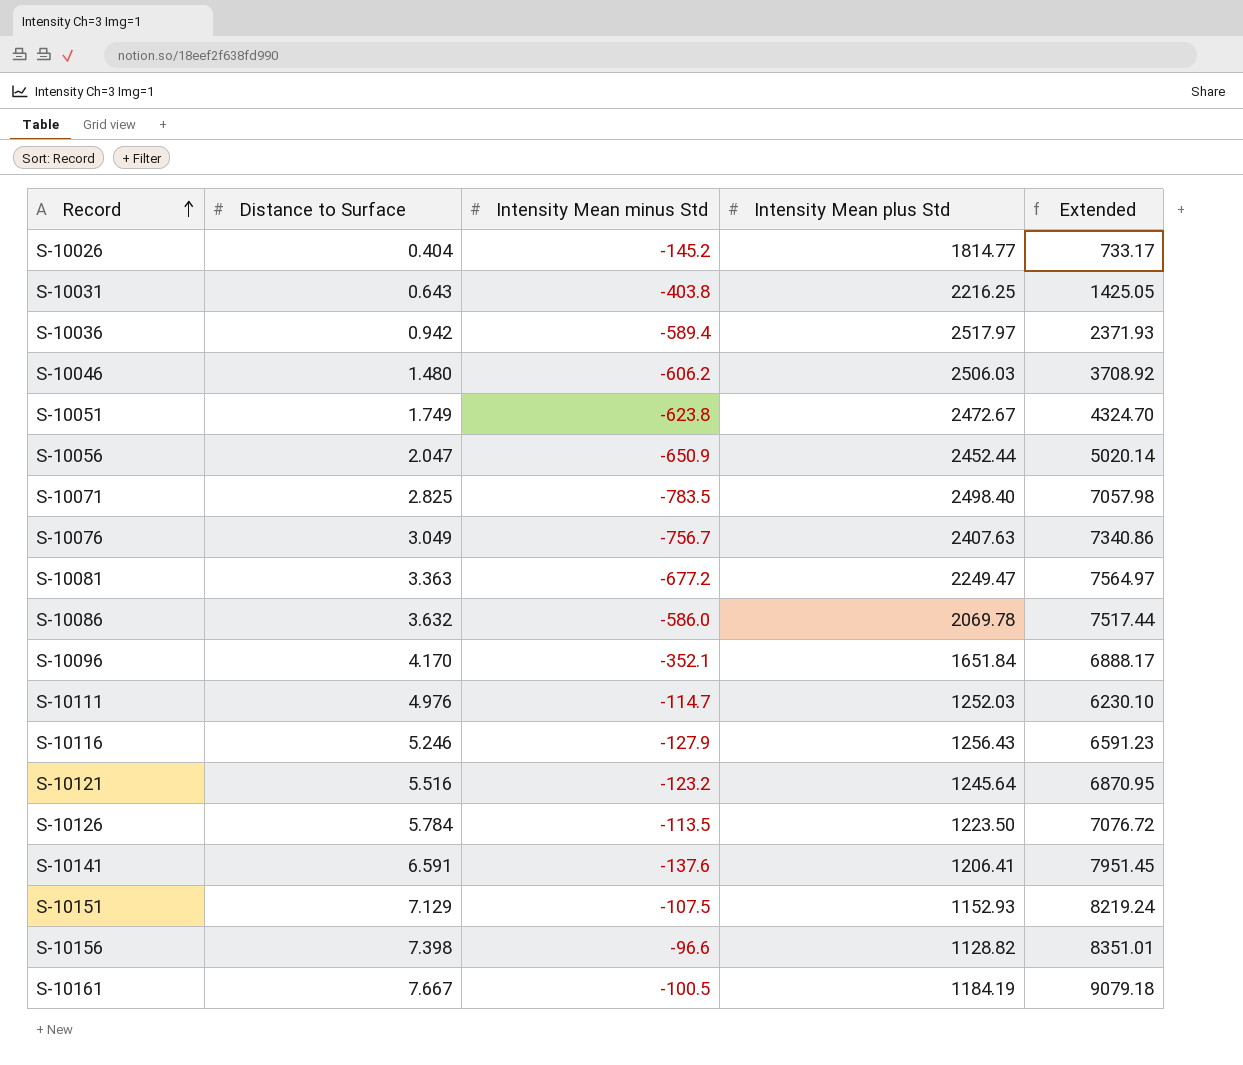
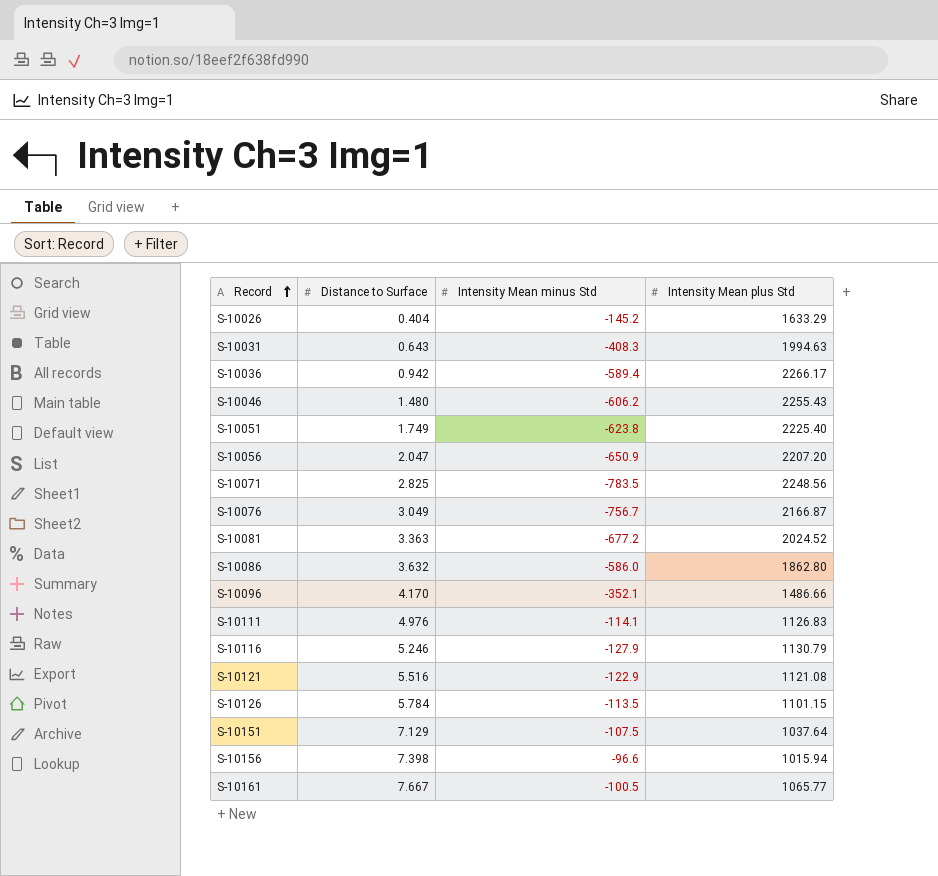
column Extended | formula: [Distance to Surface] * [Intensity Mean plus Std] -> none
row S-10141: 6.591 | -137.6 | 1206.41 | 7951.45 -> none
S-10026 | Intensity Mean plus Std: 1814.77 -> 1633.29
S-10031 | Intensity Mean minus Std: -403.8 -> -408.3
S-10031 | Intensity Mean plus Std: 2216.25 -> 1994.63
S-10036 | Intensity Mean plus Std: 2517.97 -> 2266.17
S-10046 | Intensity Mean plus Std: 2506.03 -> 2255.43
S-10051 | Intensity Mean plus Std: 2472.67 -> 2225.40
S-10056 | Intensity Mean plus Std: 2452.44 -> 2207.20
S-10071 | Intensity Mean plus Std: 2498.40 -> 2248.56
S-10076 | Intensity Mean plus Std: 2407.63 -> 2166.87
S-10081 | Intensity Mean plus Std: 2249.47 -> 2024.52
S-10086 | Intensity Mean plus Std: 2069.78 -> 1862.80
S-10096 | Intensity Mean plus Std: 1651.84 -> 1486.66
S-10111 | Intensity Mean minus Std: -114.7 -> -114.1
S-10111 | Intensity Mean plus Std: 1252.03 -> 1126.83
S-10116 | Intensity Mean plus Std: 1256.43 -> 1130.79
S-10121 | Intensity Mean minus Std: -123.2 -> -122.9
S-10121 | Intensity Mean plus Std: 1245.64 -> 1121.08
S-10126 | Intensity Mean plus Std: 1223.50 -> 1101.15
S-10151 | Intensity Mean plus Std: 1152.93 -> 1037.64
S-10156 | Intensity Mean plus Std: 1128.82 -> 1015.94
S-10161 | Intensity Mean plus Std: 1184.19 -> 1065.77

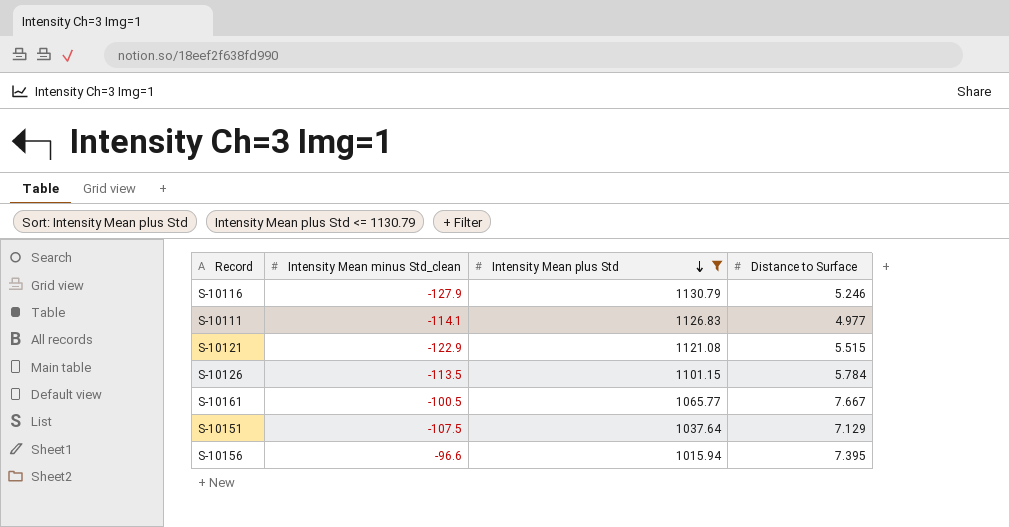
filter: none -> Intensity Mean plus Std <= 1130.79
row order: Record ascending -> Intensity Mean plus Std descending
column name: Intensity Mean minus Std -> Intensity Mean minus Std_clean
column Distance to Surface | position: 2 -> 4
S-10111 | Distance to Surface: 4.976 -> 4.977
S-10121 | Distance to Surface: 5.516 -> 5.515
S-10156 | Distance to Surface: 7.398 -> 7.395

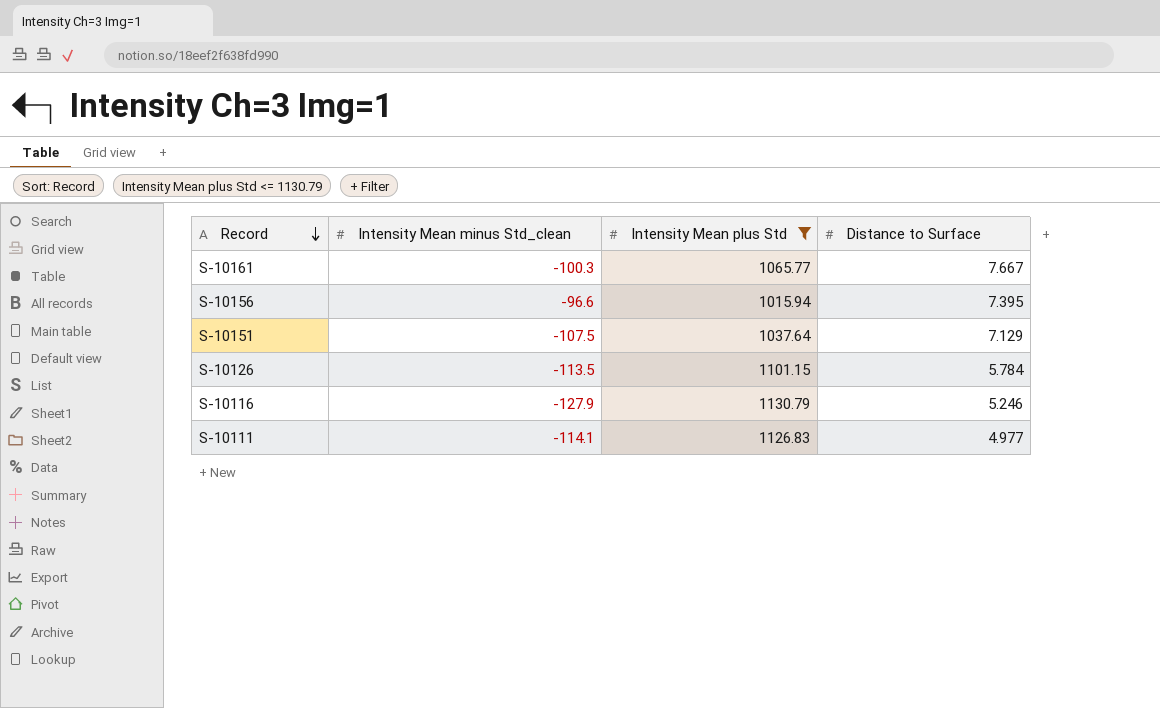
row order: Intensity Mean plus Std descending -> Record descending
row S-10121: -122.9 | 1121.08 | 5.515 -> none
S-10161 | Intensity Mean minus Std_clean: -100.5 -> -100.3

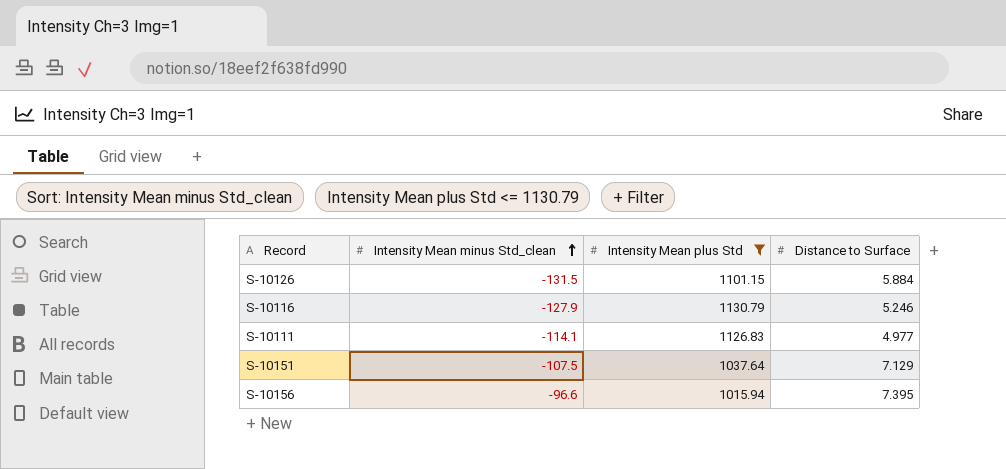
row order: Record descending -> Intensity Mean minus Std_clean ascending
row S-10161: -100.3 | 1065.77 | 7.667 -> none
S-10126 | Intensity Mean minus Std_clean: -113.5 -> -131.5
S-10126 | Distance to Surface: 5.784 -> 5.884

